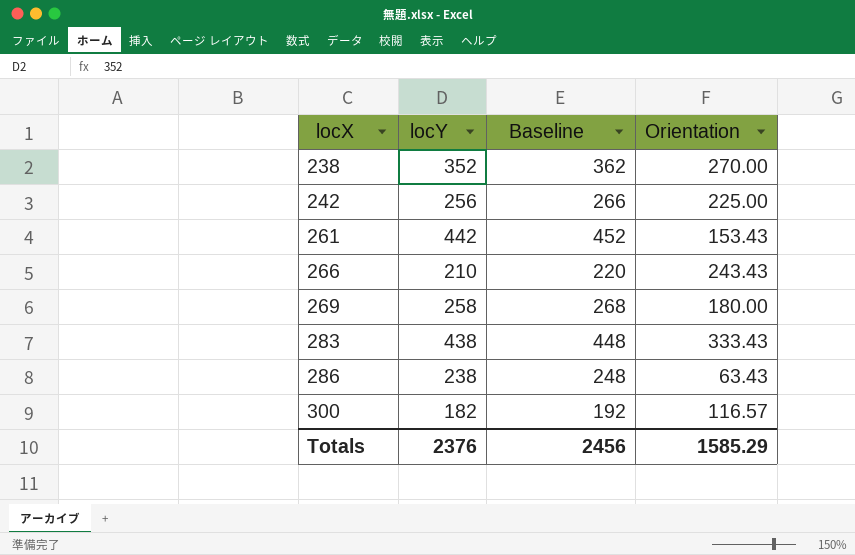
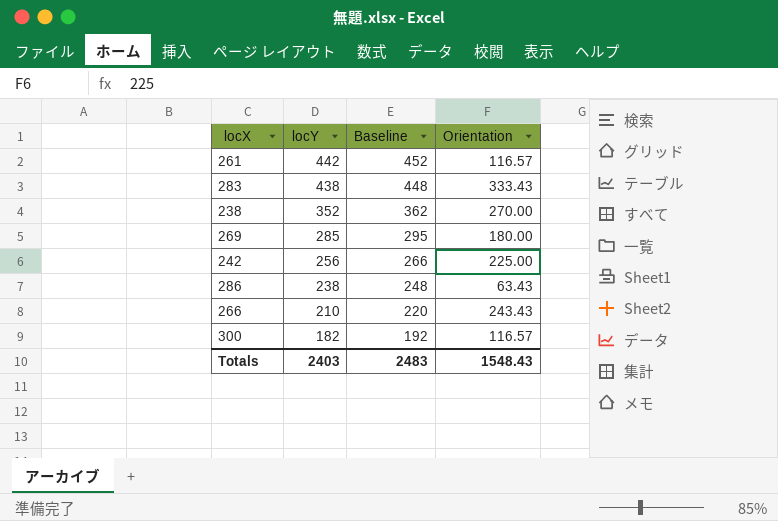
row order: locX ascending -> locY descending
261 | Orientation: 153.43 -> 116.57
269 | locY: 258 -> 285
269 | Baseline: 268 -> 295
Totals | locY: 2376 -> 2403
Totals | Baseline: 2456 -> 2483
Totals | Orientation: 1585.29 -> 1548.43

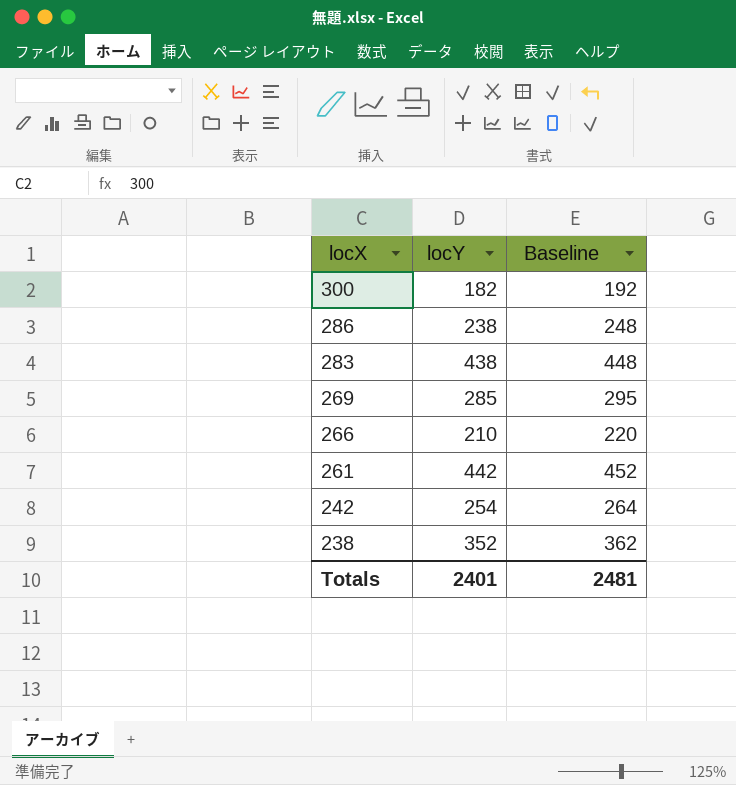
row order: locY descending -> locX descending
column Orientation | position: 4 -> none
242 | locY: 256 -> 254
242 | Baseline: 266 -> 264
Totals | locY: 2403 -> 2401
Totals | Baseline: 2483 -> 2481

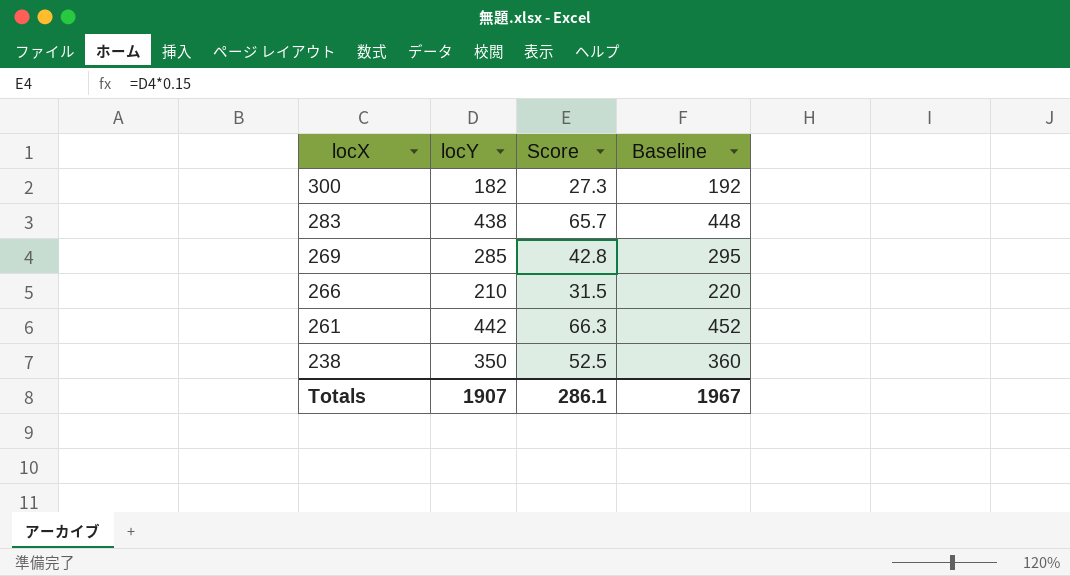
column Score | formula: none -> [locY] * 0.15
row 286: 238 | 248 -> none
row 242: 254 | 264 -> none
238 | locY: 352 -> 350
238 | Baseline: 362 -> 360
Totals | locY: 2401 -> 1907
Totals | Baseline: 2481 -> 1967

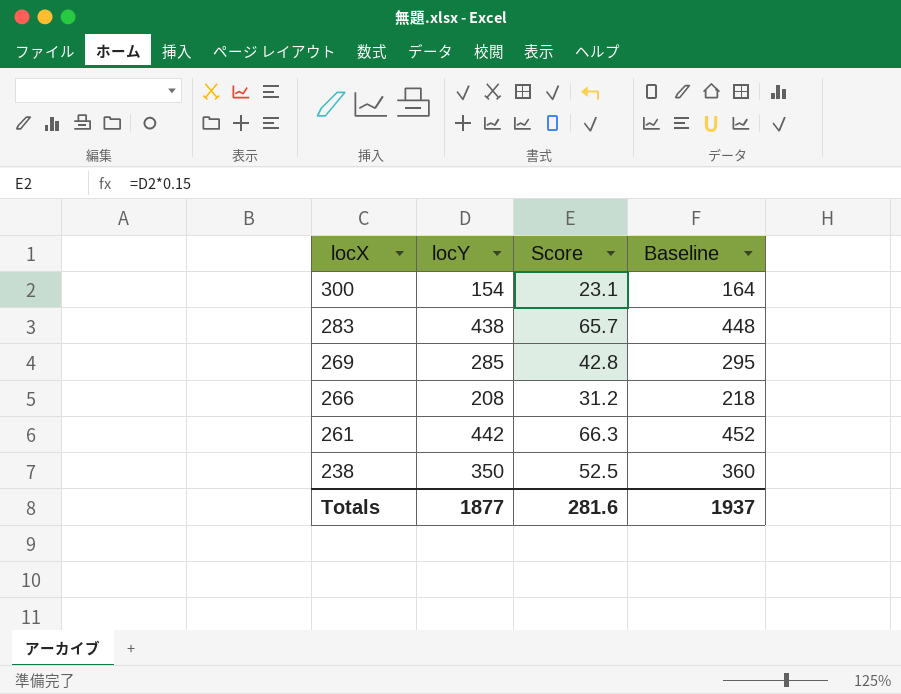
300 | locY: 182 -> 154
300 | Score: 27.3 -> 23.1
300 | Baseline: 192 -> 164
266 | locY: 210 -> 208
266 | Score: 31.5 -> 31.2
266 | Baseline: 220 -> 218
Totals | locY: 1907 -> 1877
Totals | Score: 286.1 -> 281.6
Totals | Baseline: 1967 -> 1937

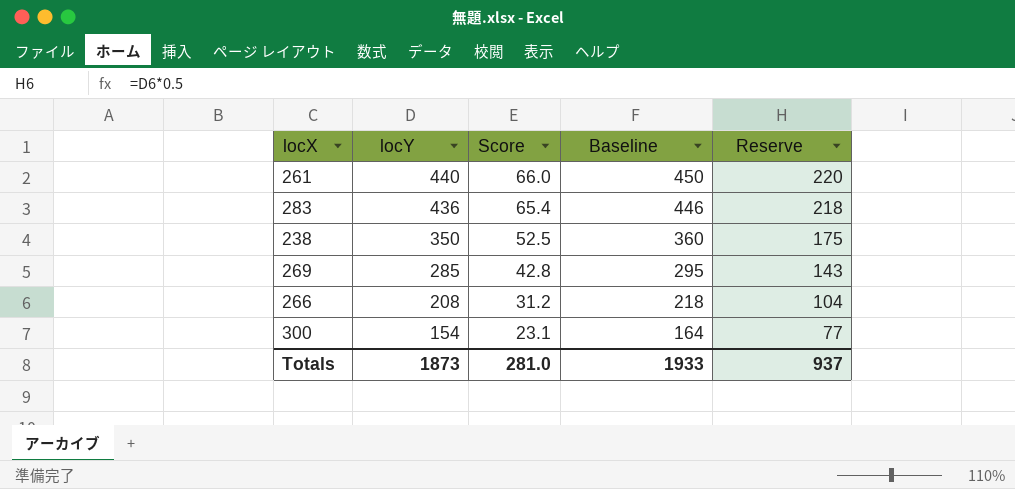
row order: locX descending -> locY descending
column Reserve | formula: none -> [locY] * 0.5
261 | locY: 442 -> 440
261 | Score: 66.3 -> 66.0
261 | Baseline: 452 -> 450
283 | locY: 438 -> 436
283 | Score: 65.7 -> 65.4
283 | Baseline: 448 -> 446
Totals | locY: 1877 -> 1873
Totals | Score: 281.6 -> 281.0
Totals | Baseline: 1937 -> 1933

